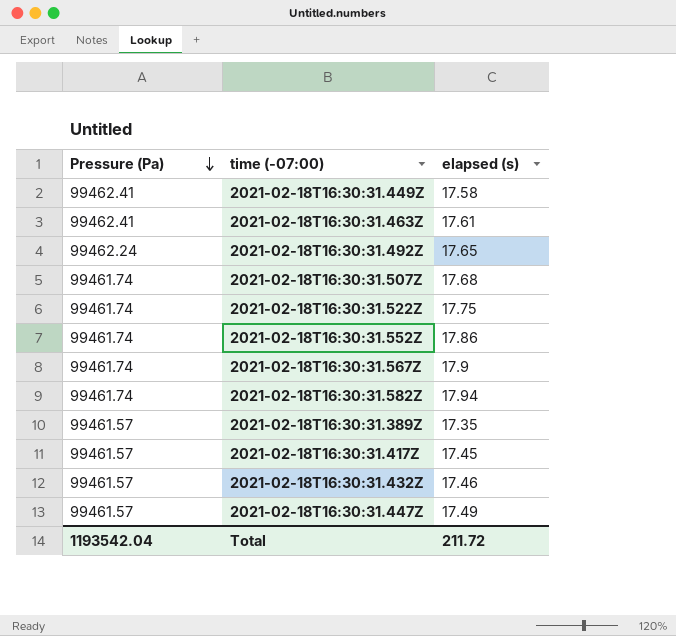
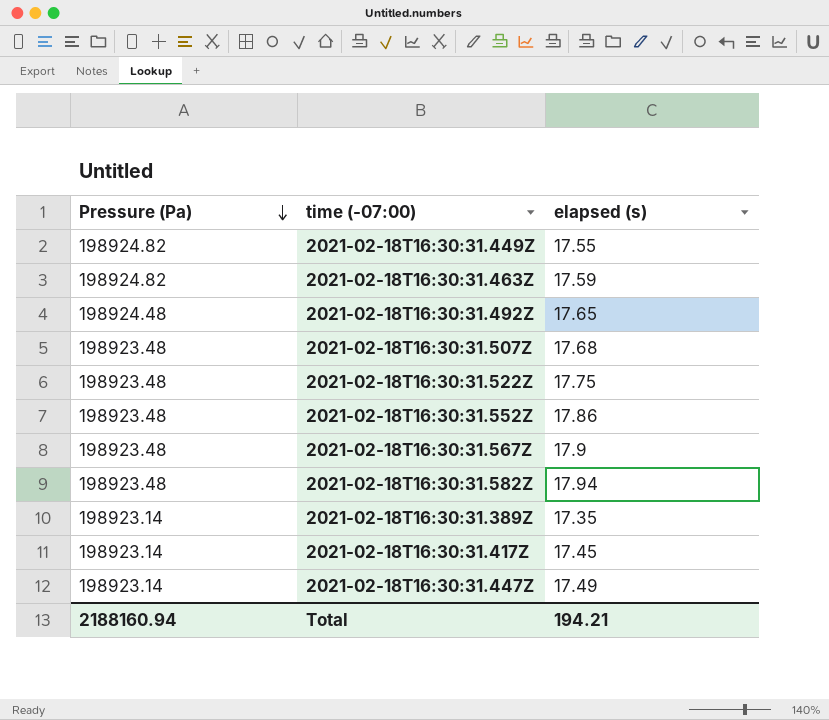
row 2021-02-18T16:30:31.432Z: 99461.57 | 17.46 -> none
2021-02-18T16:30:31.449Z | Pressure (Pa): 99462.41 -> 198924.82
2021-02-18T16:30:31.449Z | elapsed (s): 17.58 -> 17.55
2021-02-18T16:30:31.463Z | Pressure (Pa): 99462.41 -> 198924.82
2021-02-18T16:30:31.463Z | elapsed (s): 17.61 -> 17.59
2021-02-18T16:30:31.492Z | Pressure (Pa): 99462.24 -> 198924.48
2021-02-18T16:30:31.507Z | Pressure (Pa): 99461.74 -> 198923.48
2021-02-18T16:30:31.522Z | Pressure (Pa): 99461.74 -> 198923.48
2021-02-18T16:30:31.552Z | Pressure (Pa): 99461.74 -> 198923.48
2021-02-18T16:30:31.567Z | Pressure (Pa): 99461.74 -> 198923.48
2021-02-18T16:30:31.582Z | Pressure (Pa): 99461.74 -> 198923.48
2021-02-18T16:30:31.389Z | Pressure (Pa): 99461.57 -> 198923.14
2021-02-18T16:30:31.417Z | Pressure (Pa): 99461.57 -> 198923.14
2021-02-18T16:30:31.447Z | Pressure (Pa): 99461.57 -> 198923.14
Total | Pressure (Pa): 1193542.04 -> 2188160.94
Total | elapsed (s): 211.72 -> 194.21

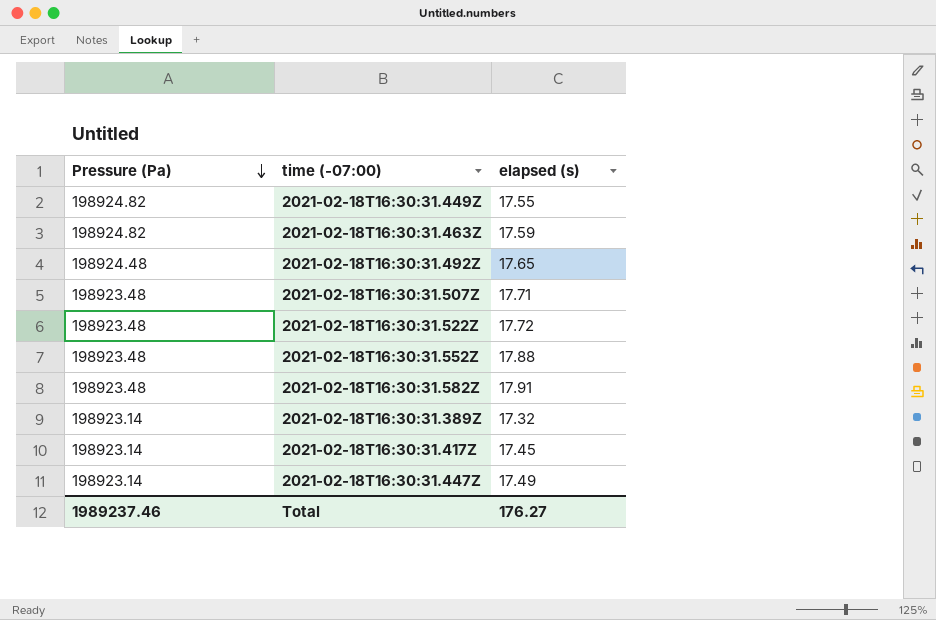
row 2021-02-18T16:30:31.567Z: 198923.48 | 17.9 -> none
2021-02-18T16:30:31.507Z | elapsed (s): 17.68 -> 17.71
2021-02-18T16:30:31.522Z | elapsed (s): 17.75 -> 17.72
2021-02-18T16:30:31.552Z | elapsed (s): 17.86 -> 17.88
2021-02-18T16:30:31.582Z | elapsed (s): 17.94 -> 17.91
2021-02-18T16:30:31.389Z | elapsed (s): 17.35 -> 17.32
Total | Pressure (Pa): 2188160.94 -> 1989237.46
Total | elapsed (s): 194.21 -> 176.27

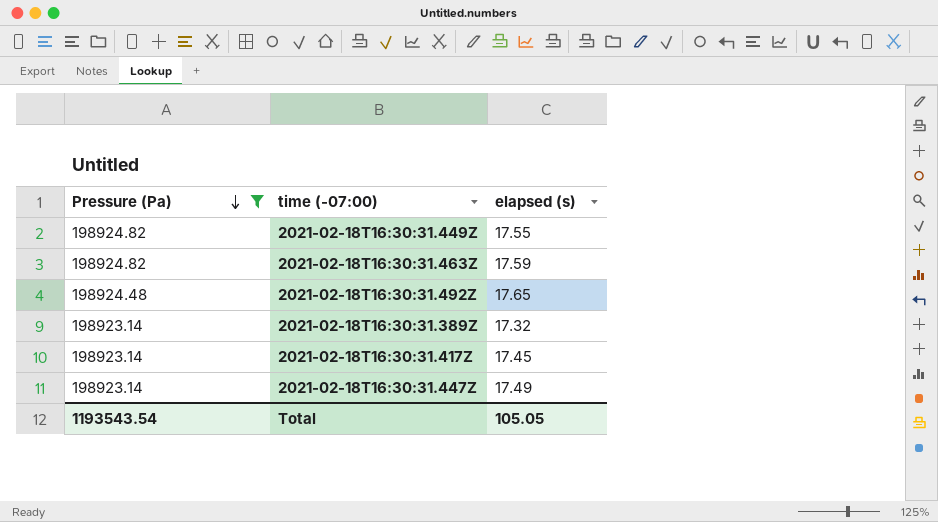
filter: none -> Pressure (Pa) != 198923.48
Total | Pressure (Pa): 1989237.46 -> 1193543.54
Total | elapsed (s): 176.27 -> 105.05

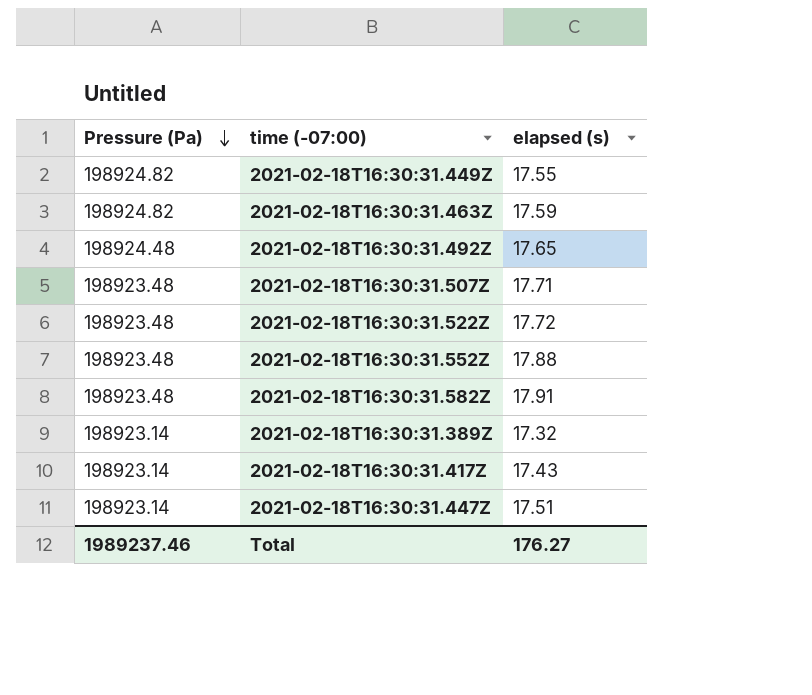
filter: Pressure (Pa) != 198923.48 -> none
2021-02-18T16:30:31.417Z | elapsed (s): 17.45 -> 17.43
2021-02-18T16:30:31.447Z | elapsed (s): 17.49 -> 17.51
Total | Pressure (Pa): 1193543.54 -> 1989237.46
Total | elapsed (s): 105.05 -> 176.27

